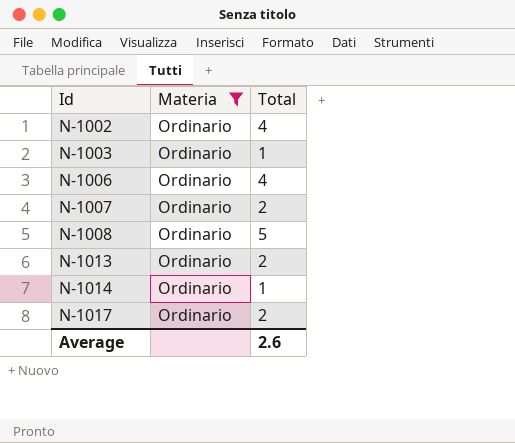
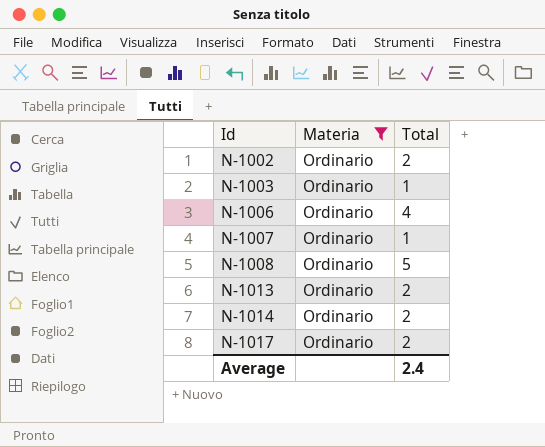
N-1002 | Total: 4 -> 2
N-1007 | Total: 2 -> 1
N-1014 | Total: 1 -> 2
Average | Total: 2.6 -> 2.4

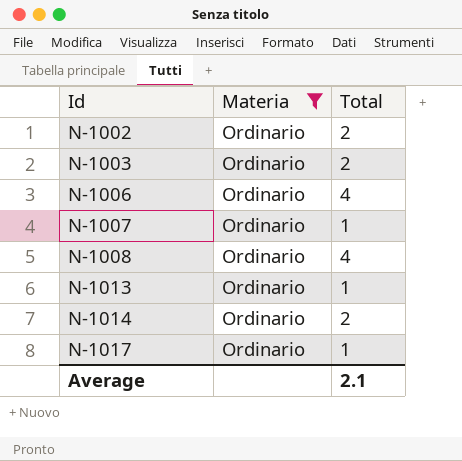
N-1003 | Total: 1 -> 2
N-1008 | Total: 5 -> 4
N-1013 | Total: 2 -> 1
N-1017 | Total: 2 -> 1
Average | Total: 2.4 -> 2.1

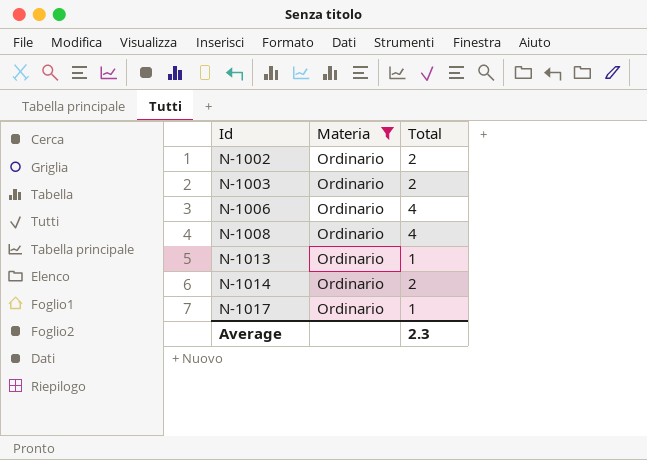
row N-1007: Ordinario | 1 -> none
Average | Total: 2.1 -> 2.3

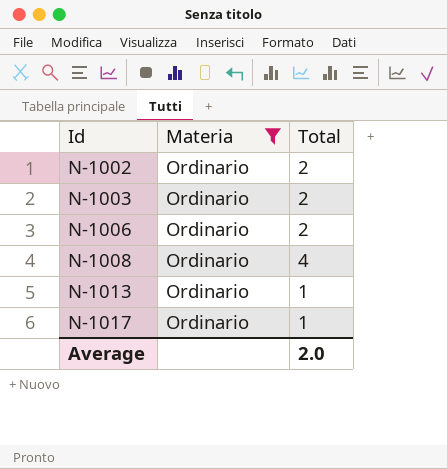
row N-1014: Ordinario | 2 -> none
N-1006 | Total: 4 -> 2
Average | Total: 2.3 -> 2.0

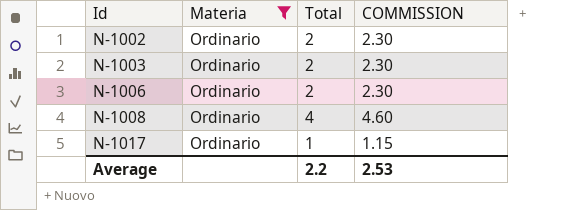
column COMMISSION | formula: none -> [Total] * 1.15
row N-1013: Ordinario | 1 -> none
Average | Total: 2.0 -> 2.2

